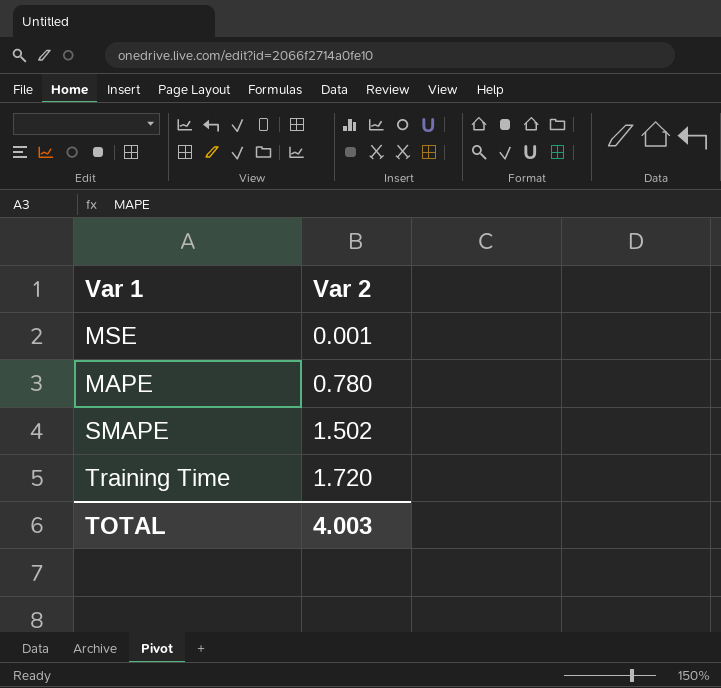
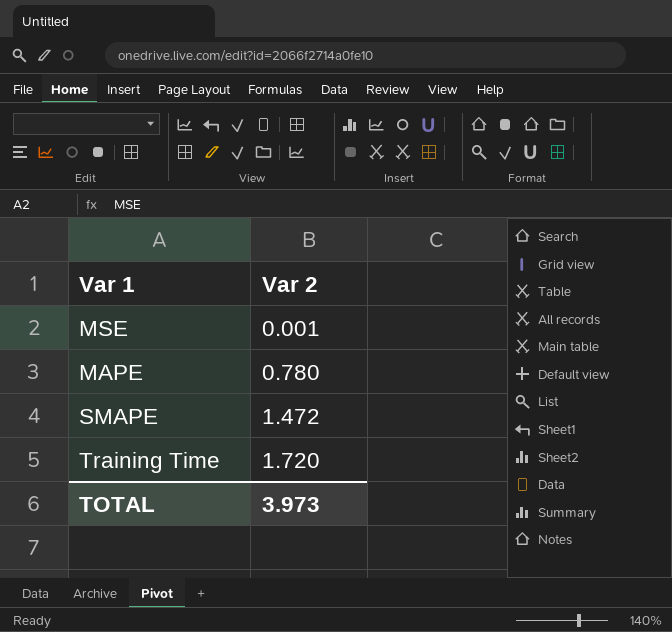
SMAPE | Var 2: 1.502 -> 1.472
TOTAL | Var 2: 4.003 -> 3.973

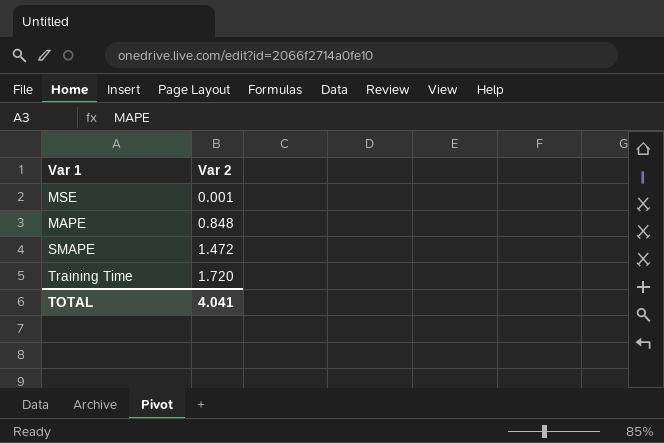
MAPE | Var 2: 0.780 -> 0.848
TOTAL | Var 2: 3.973 -> 4.041

